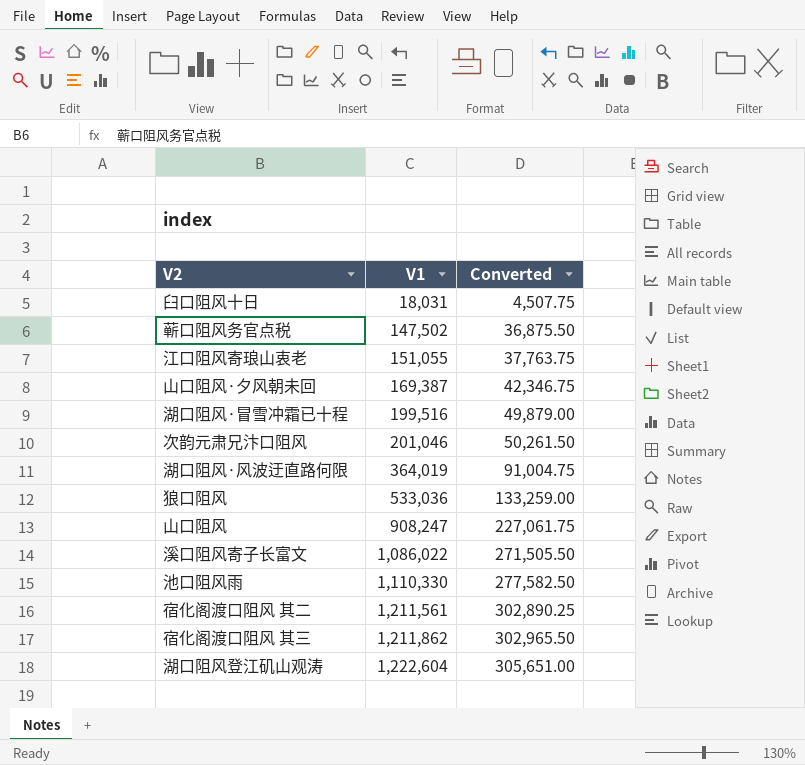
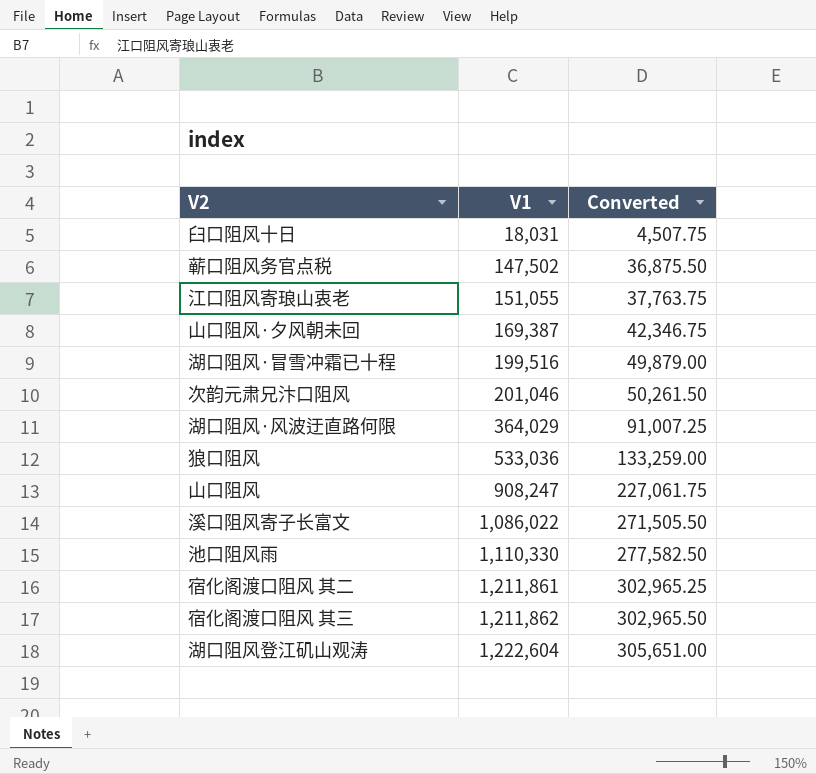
湖口阻风·风波迂直路何限 | V1: 364,019 -> 364,029
湖口阻风·风波迂直路何限 | Converted: 91,004.75 -> 91,007.25
宿化阁渡口阻风 其二 | V1: 1,211,561 -> 1,211,861
宿化阁渡口阻风 其二 | Converted: 302,890.25 -> 302,965.25

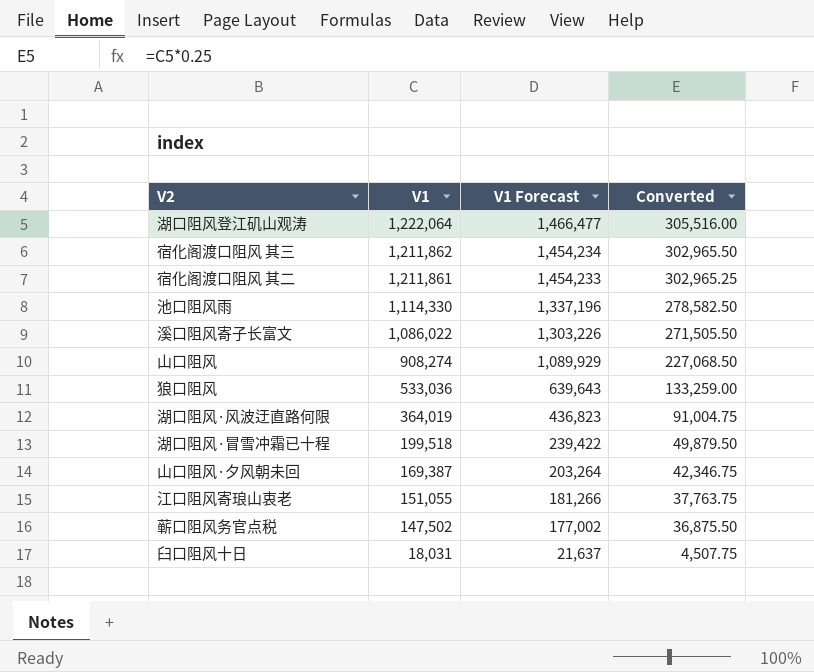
row order: V1 ascending -> V1 descending
column V1 Forecast | formula: none -> [V1] * 1.2
row 次韵元肃兄汴口阻风: 201,046 | 50,261.50 -> none
湖口阻风登江矶山观涛 | V1: 1,222,604 -> 1,222,064
湖口阻风登江矶山观涛 | Converted: 305,651.00 -> 305,516.00
池口阻风雨 | V1: 1,110,330 -> 1,114,330
池口阻风雨 | Converted: 277,582.50 -> 278,582.50
山口阻风 | V1: 908,247 -> 908,274
山口阻风 | Converted: 227,061.75 -> 227,068.50
湖口阻风·风波迂直路何限 | V1: 364,029 -> 364,019
湖口阻风·风波迂直路何限 | Converted: 91,007.25 -> 91,004.75
湖口阻风·冒雪冲霜已十程 | V1: 199,516 -> 199,518
湖口阻风·冒雪冲霜已十程 | Converted: 49,879.00 -> 49,879.50

